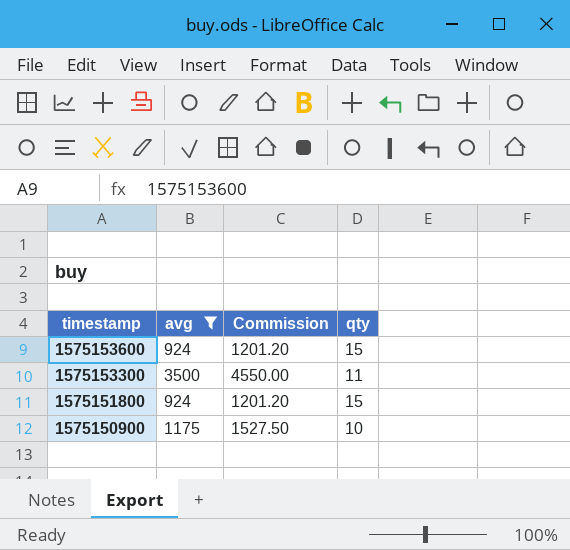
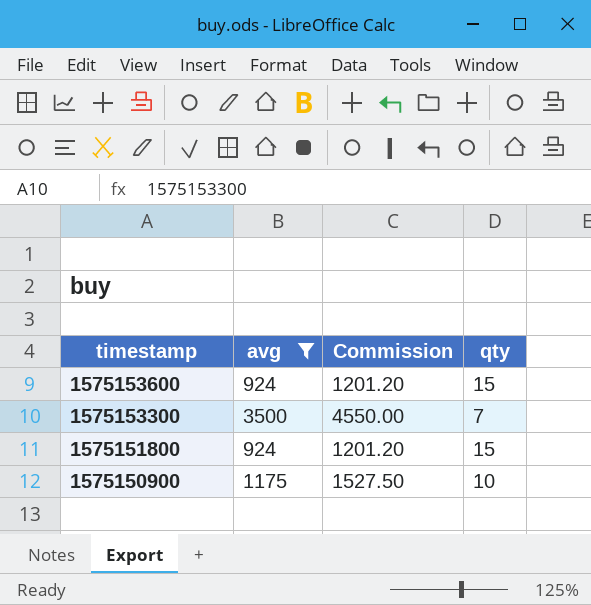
1575153300 | qty: 11 -> 7

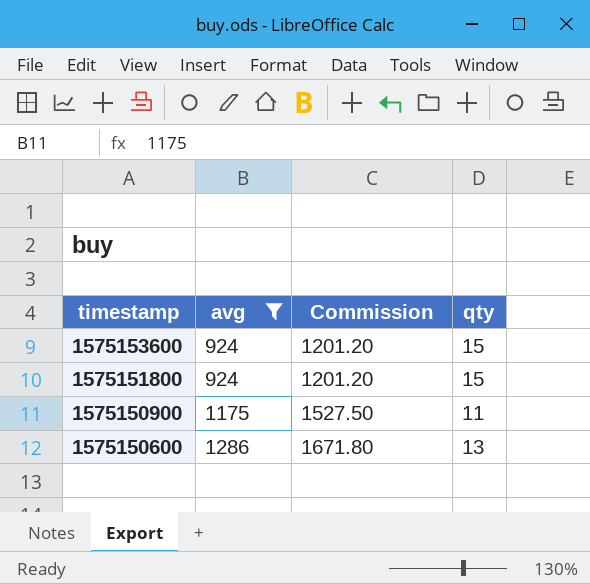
row 1575153300: 3500 | 4550.00 | 7 -> none
1575150900 | qty: 10 -> 11
row 1575150600: none -> 1286 | 1671.80 | 13

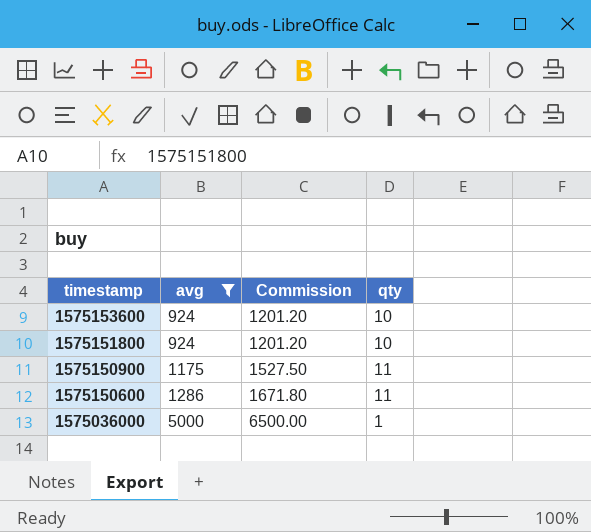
1575153600 | qty: 15 -> 10
1575151800 | qty: 15 -> 10
1575150600 | qty: 13 -> 11
row 1575036000: none -> 5000 | 6500.00 | 1

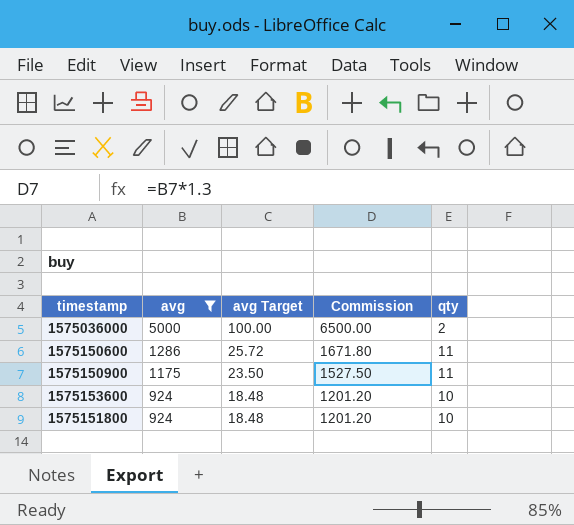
row order: timestamp descending -> avg descending
column avg Target | formula: none -> [avg] * 0.02
1575036000 | qty: 1 -> 2

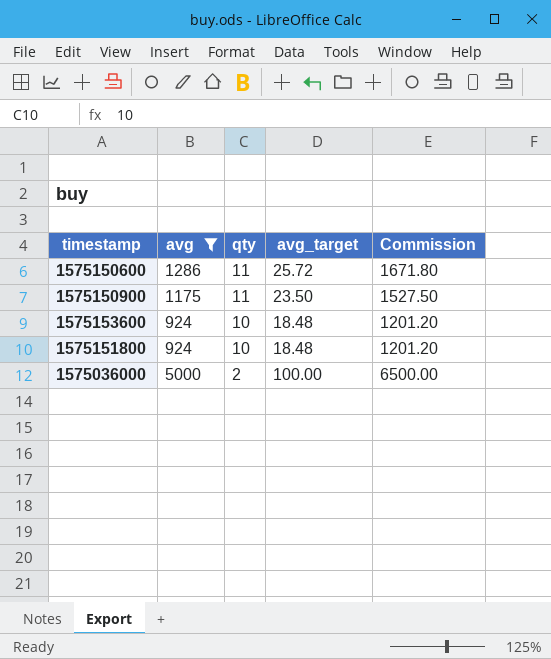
row order: avg descending -> qty descending
column qty | position: 5 -> 3
column name: avg Target -> avg_target

